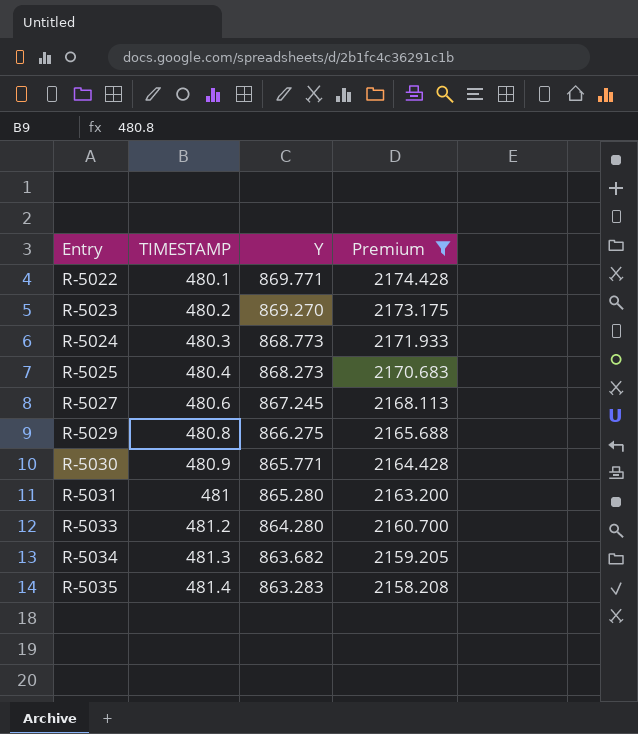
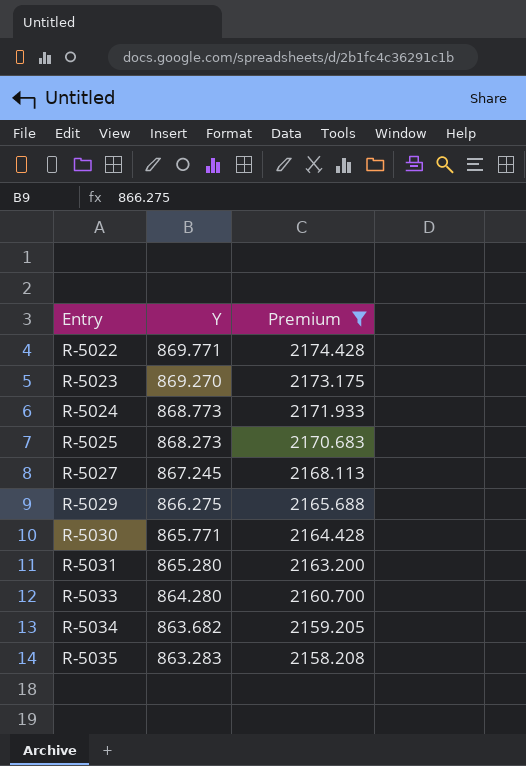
column TIMESTAMP | position: 2 -> none

